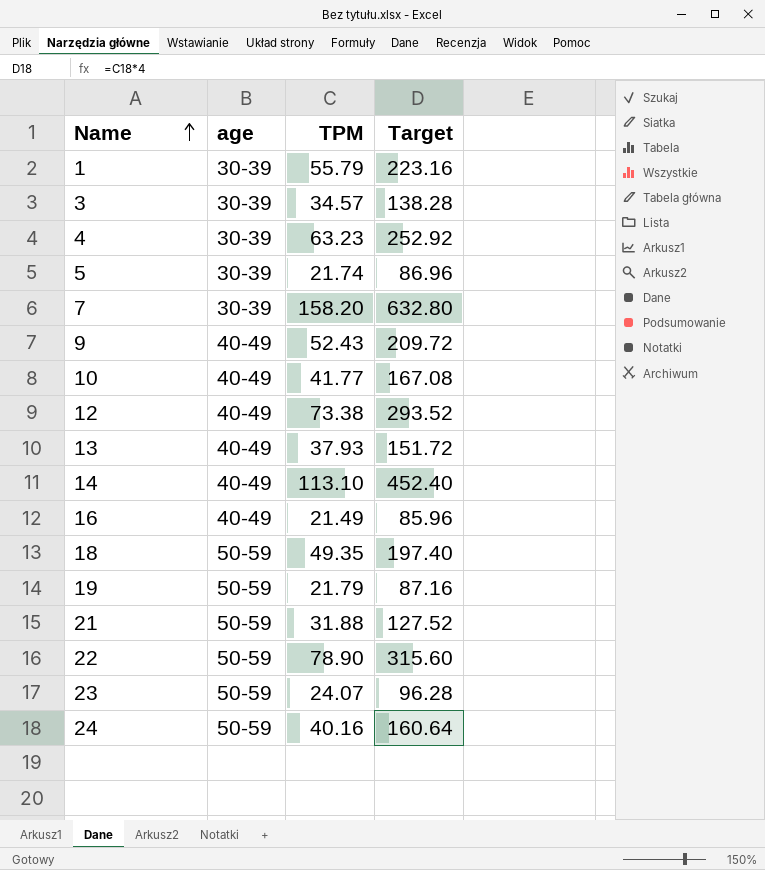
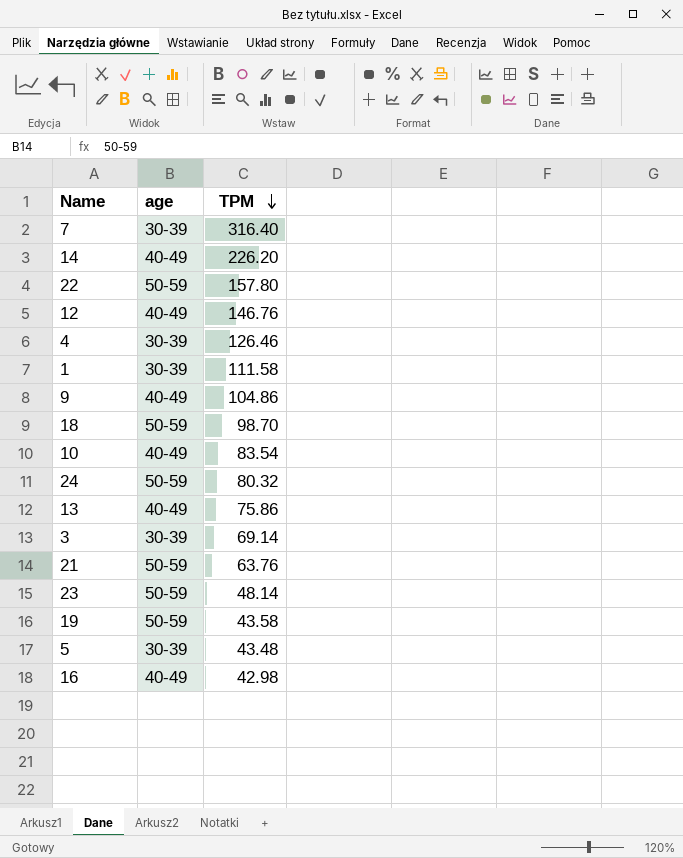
row order: Name ascending -> TPM descending
column Target | formula: [TPM] * 4 -> none
7 | TPM: 158.20 -> 316.40
14 | TPM: 113.10 -> 226.20
22 | TPM: 78.90 -> 157.80
12 | TPM: 73.38 -> 146.76
4 | TPM: 63.23 -> 126.46
1 | TPM: 55.79 -> 111.58
9 | TPM: 52.43 -> 104.86
18 | TPM: 49.35 -> 98.70
10 | TPM: 41.77 -> 83.54
24 | TPM: 40.16 -> 80.32
13 | TPM: 37.93 -> 75.86
3 | TPM: 34.57 -> 69.14
21 | TPM: 31.88 -> 63.76
23 | TPM: 24.07 -> 48.14
19 | TPM: 21.79 -> 43.58
5 | TPM: 21.74 -> 43.48
16 | TPM: 21.49 -> 42.98

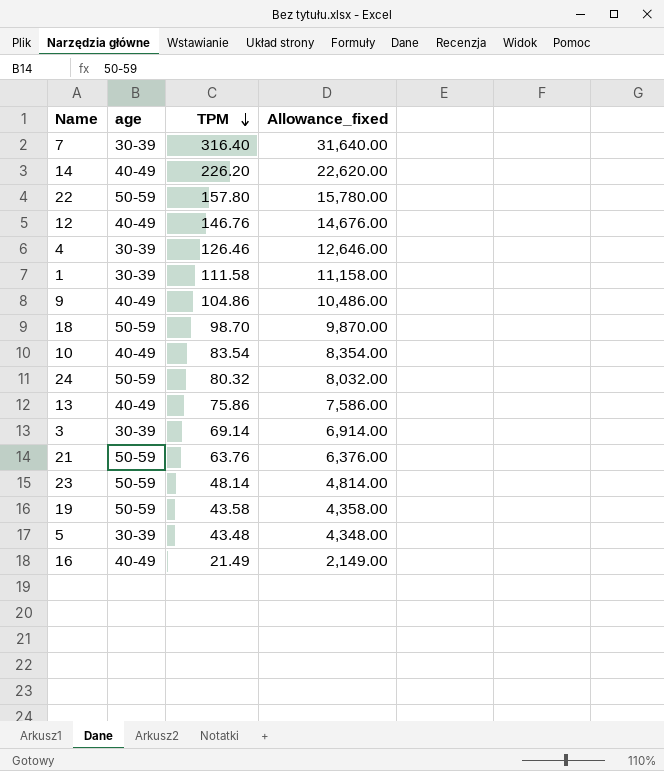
column Allowance_fixed | formula: none -> [TPM] * 100
16 | TPM: 42.98 -> 21.49

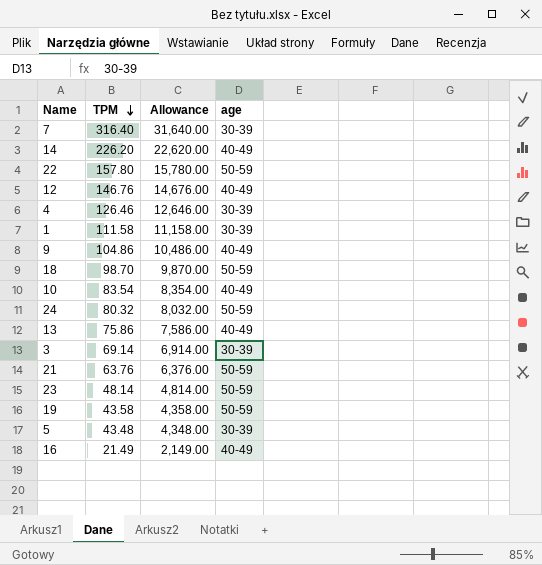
column name: Allowance_fixed -> Allowance
column age | position: 2 -> 4

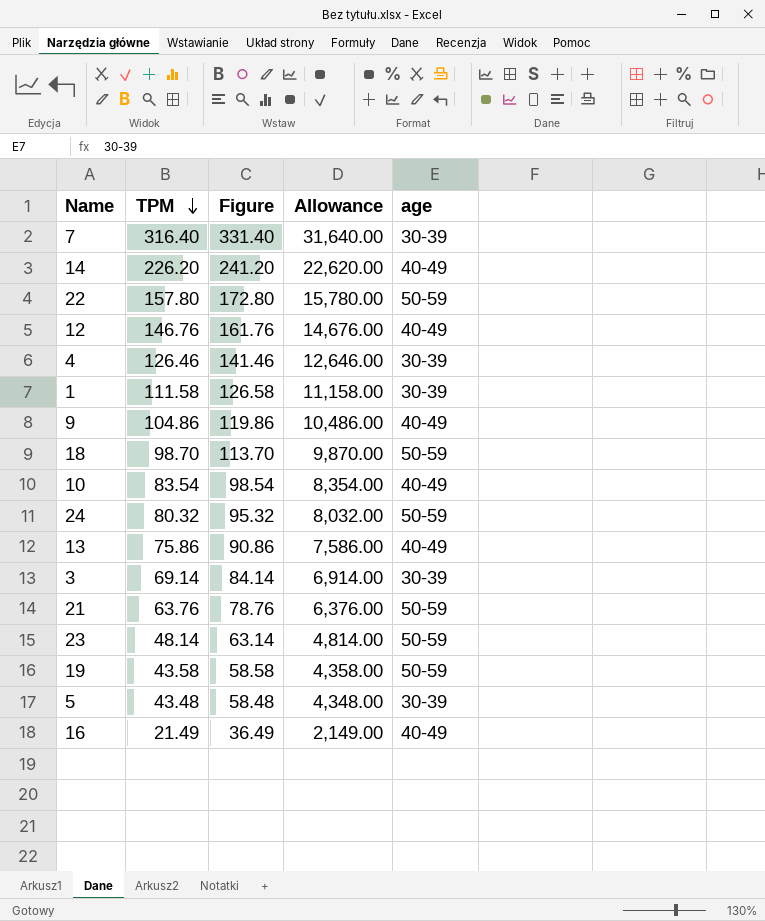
column Figure | formula: none -> [TPM] + 15

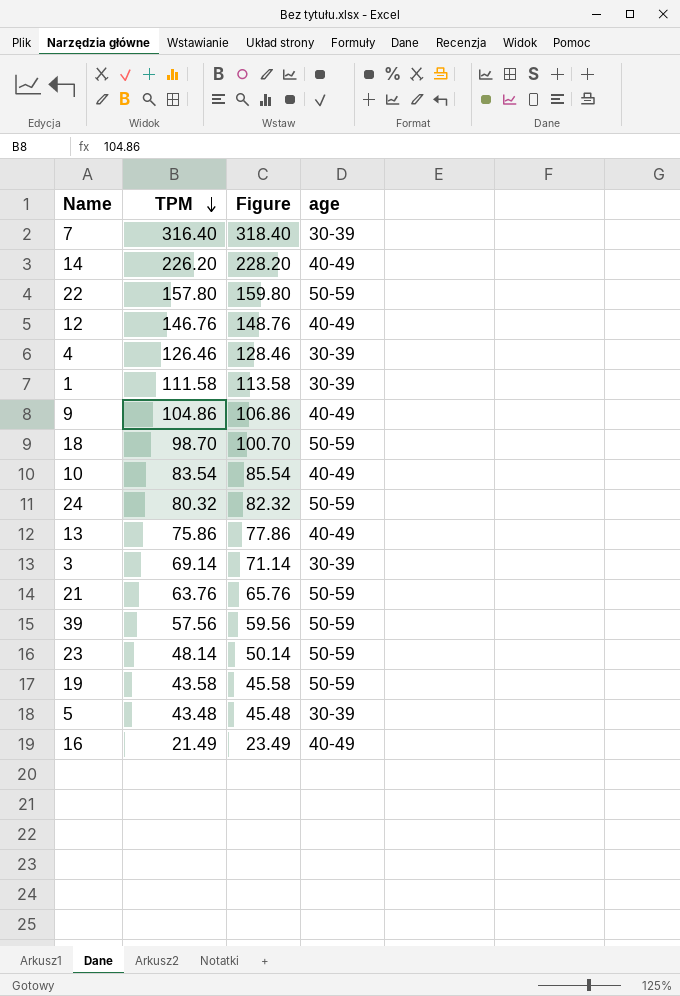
column Allowance | formula: [TPM] * 100 -> none
column Figure | formula: [TPM] + 15 -> [TPM] + 2
row 39: none -> 57.56 | 59.56 | 50-59

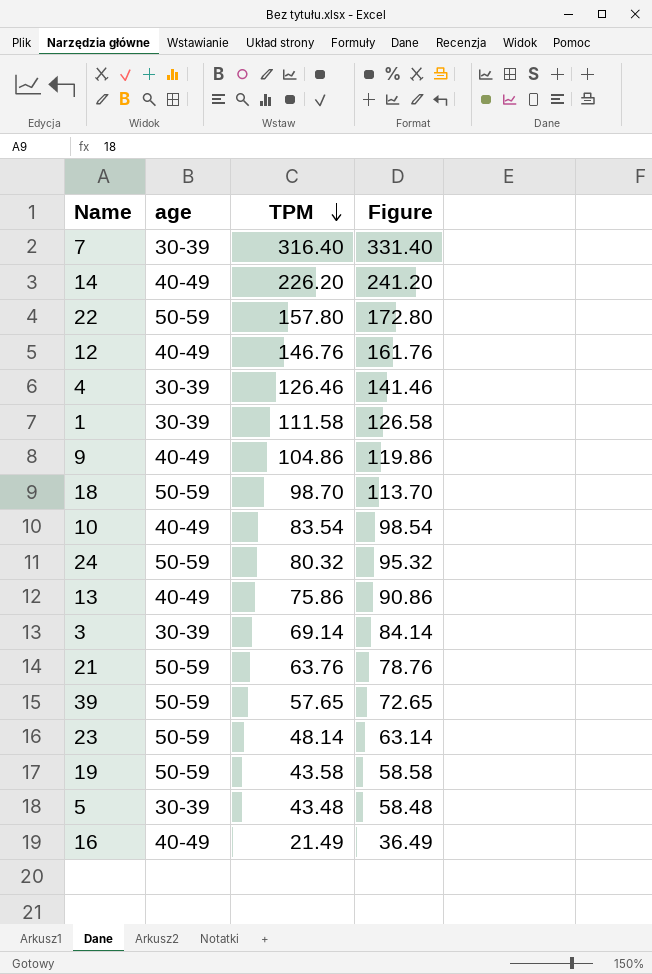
column age | position: 4 -> 2
column Figure | formula: [TPM] + 2 -> [TPM] + 15
39 | TPM: 57.56 -> 57.65

